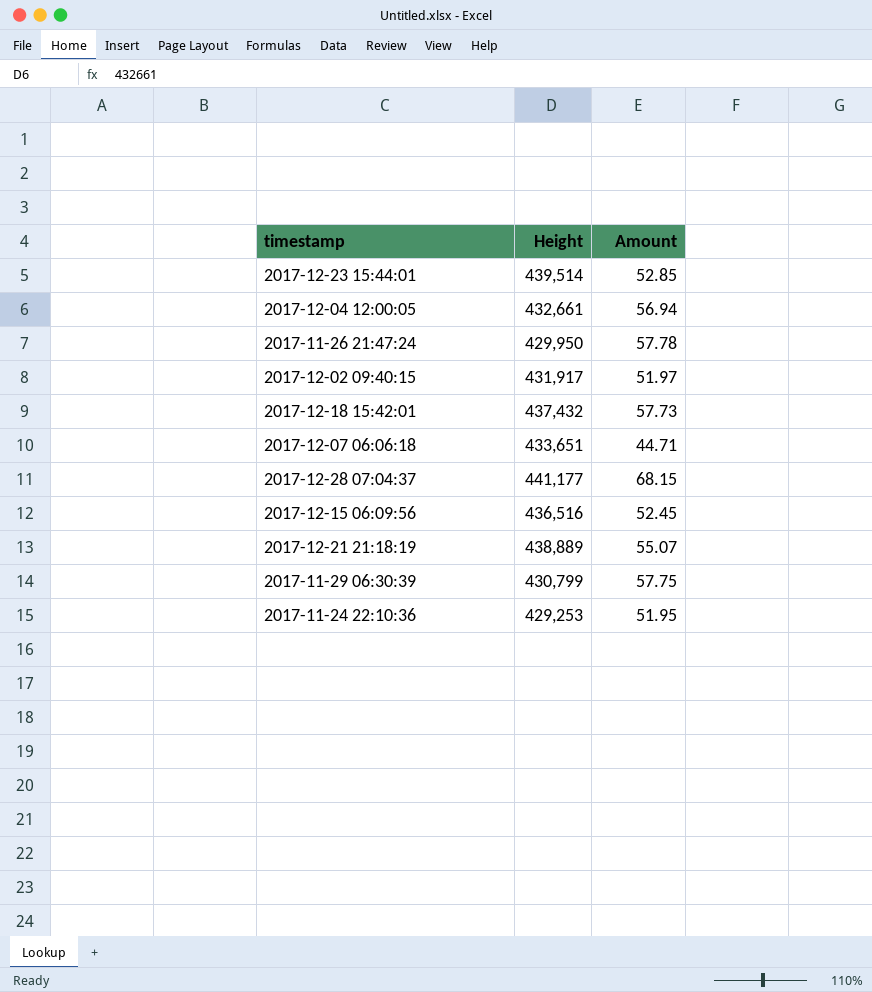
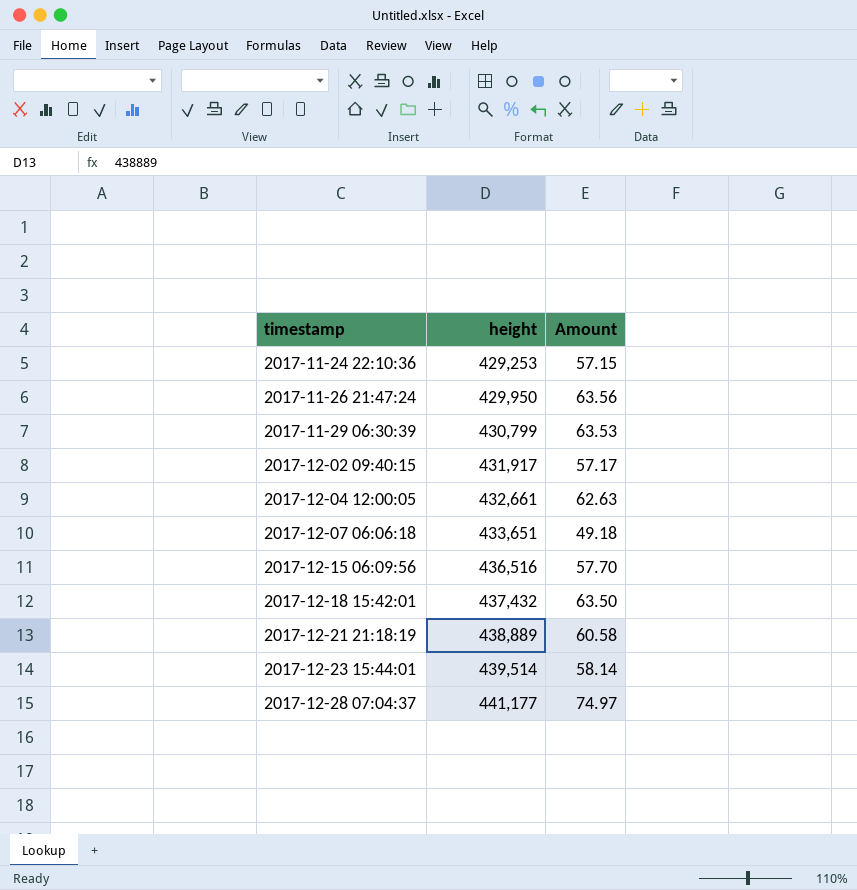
row order: none -> timestamp ascending
column name: Height -> height
2017-11-24 22:10:36 | Amount: 51.95 -> 57.15
2017-11-26 21:47:24 | Amount: 57.78 -> 63.56
2017-11-29 06:30:39 | Amount: 57.75 -> 63.53
2017-12-02 09:40:15 | Amount: 51.97 -> 57.17
2017-12-04 12:00:05 | Amount: 56.94 -> 62.63
2017-12-07 06:06:18 | Amount: 44.71 -> 49.18
2017-12-15 06:09:56 | Amount: 52.45 -> 57.70
2017-12-18 15:42:01 | Amount: 57.73 -> 63.50
2017-12-21 21:18:19 | Amount: 55.07 -> 60.58
2017-12-23 15:44:01 | Amount: 52.85 -> 58.14
2017-12-28 07:04:37 | Amount: 68.15 -> 74.97

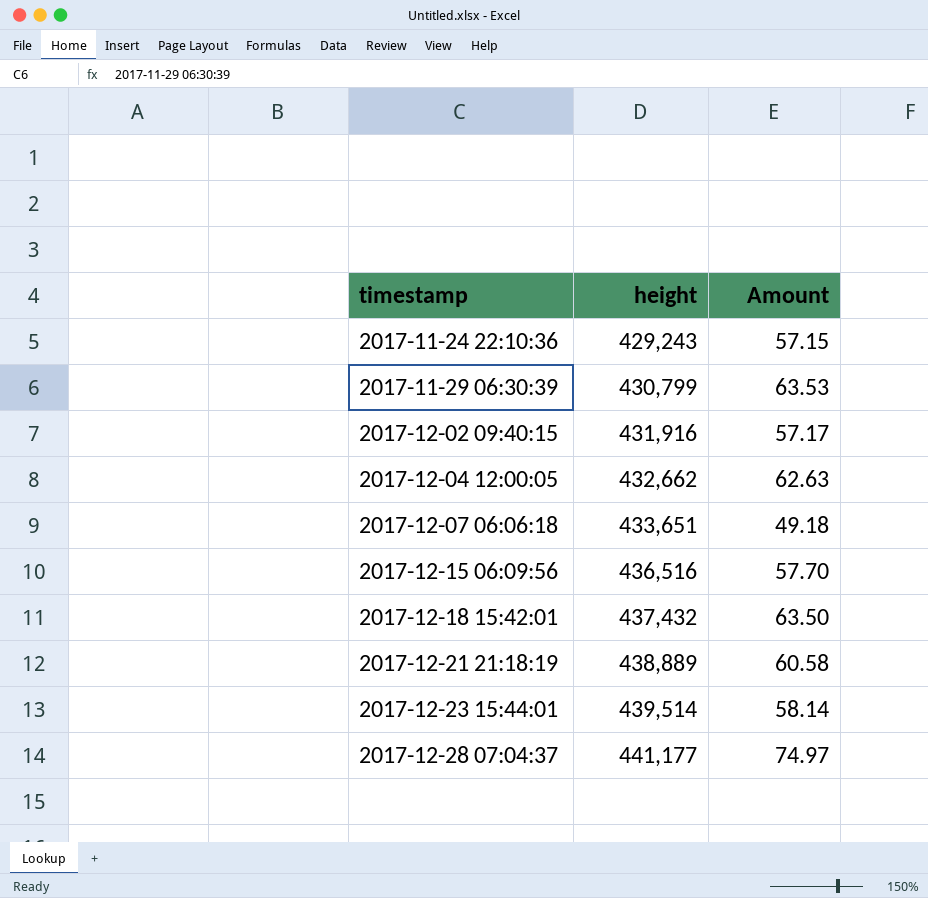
row 2017-11-26 21:47:24: 429,950 | 63.56 -> none
2017-11-24 22:10:36 | height: 429,253 -> 429,243
2017-12-02 09:40:15 | height: 431,917 -> 431,916
2017-12-04 12:00:05 | height: 432,661 -> 432,662

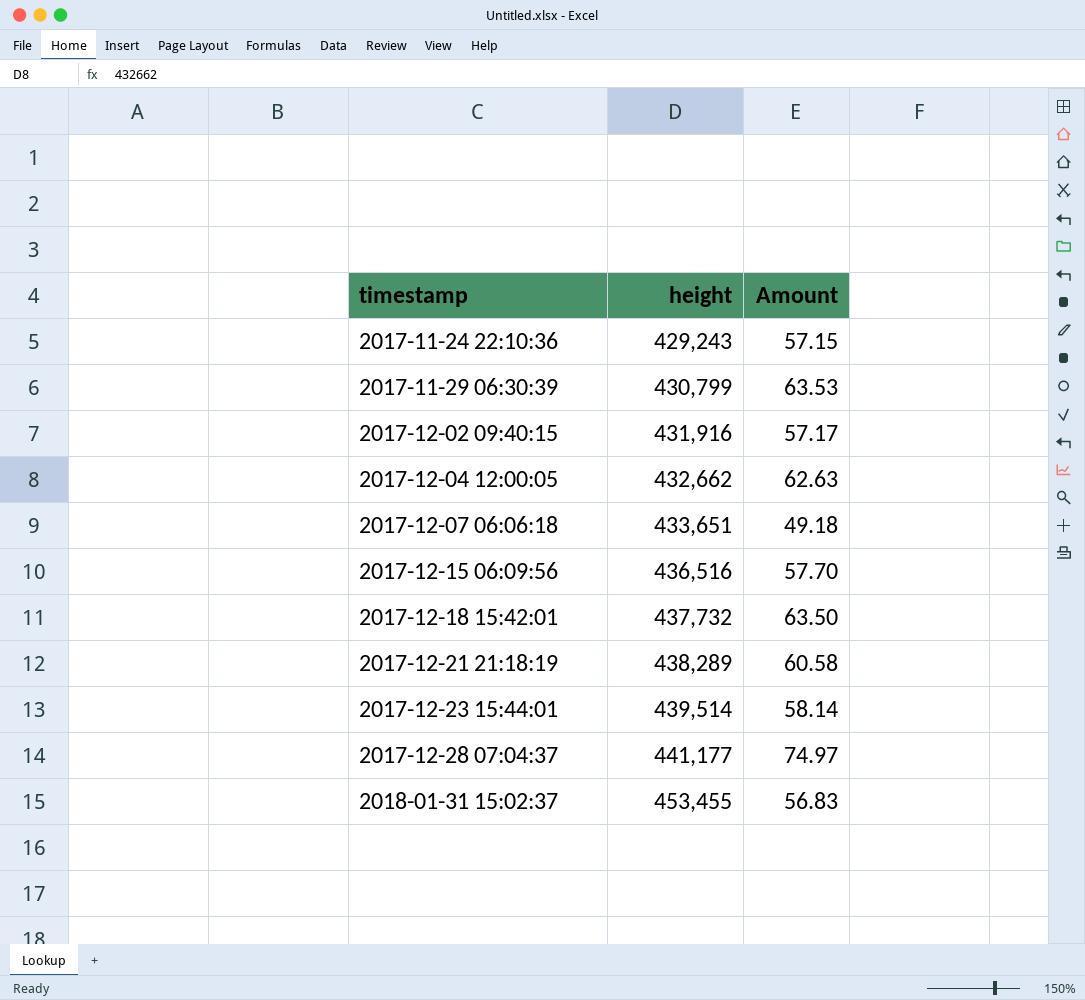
2017-12-18 15:42:01 | height: 437,432 -> 437,732
2017-12-21 21:18:19 | height: 438,889 -> 438,289
row 2018-01-31 15:02:37: none -> 453,455 | 56.83

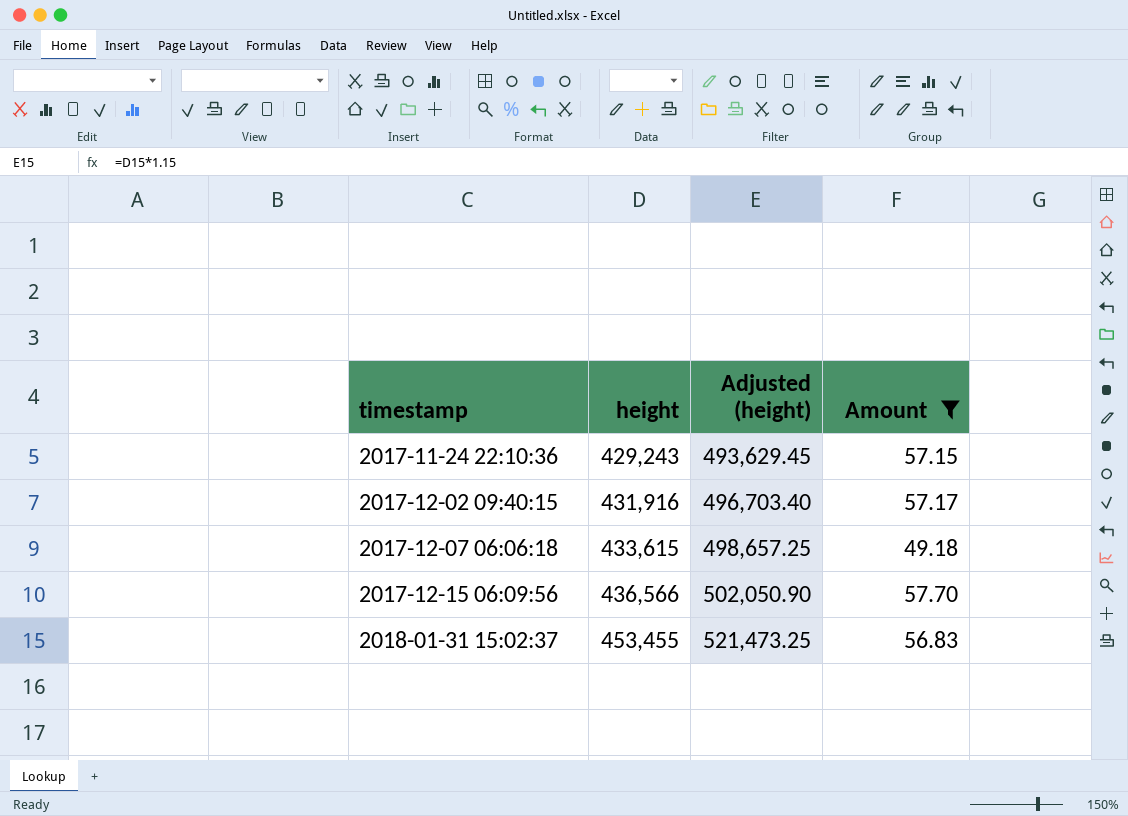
filter: none -> Amount <= 57.70
column Adjusted (height) | formula: none -> [height] * 1.15
2017-12-07 06:06:18 | height: 433,651 -> 433,615
2017-12-15 06:09:56 | height: 436,516 -> 436,566

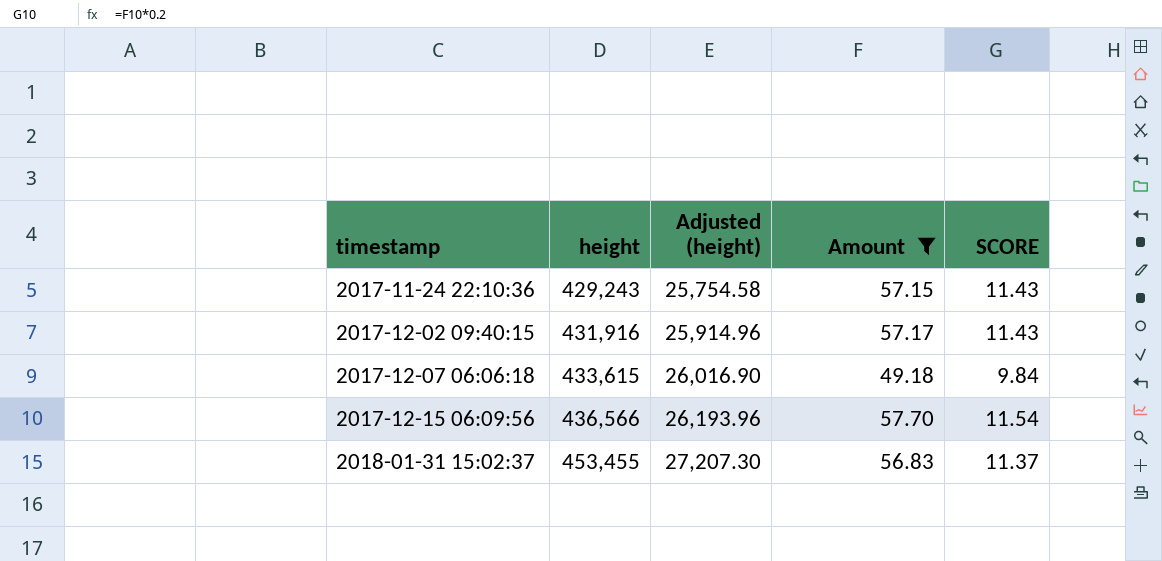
column Adjusted (height) | formula: [height] * 1.15 -> [height] * 0.06
column SCORE | formula: none -> [Amount] * 0.2

